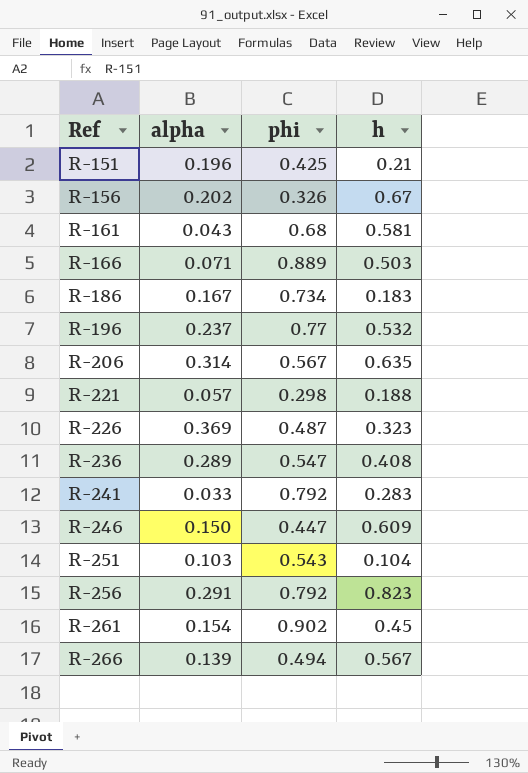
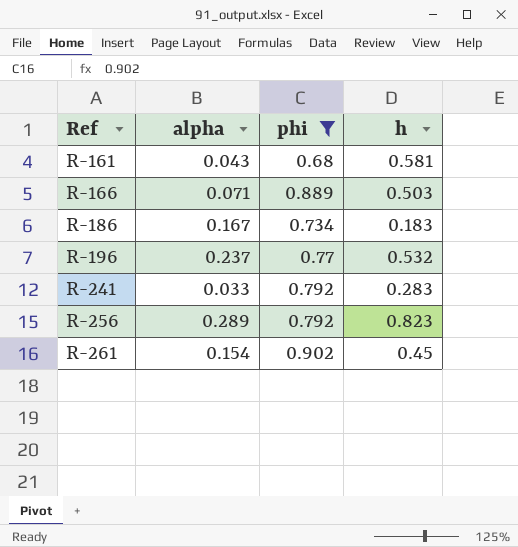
filter: none -> phi >= 0.68
R-256 | alpha: 0.291 -> 0.289

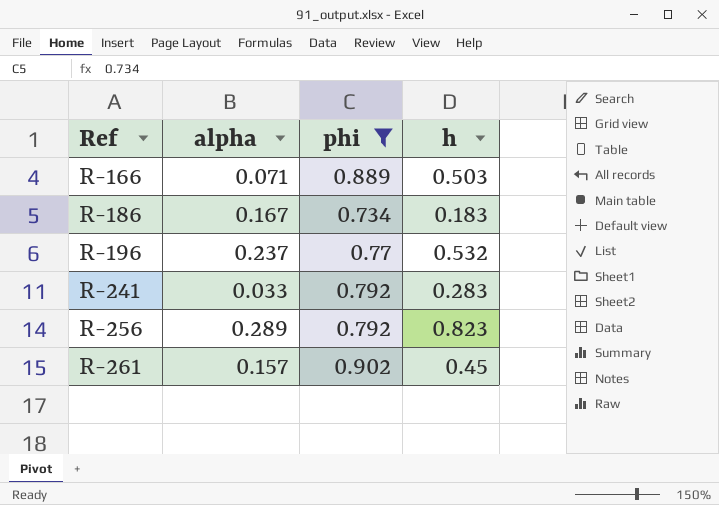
row R-161: 0.043 | 0.68 | 0.581 -> none
R-261 | alpha: 0.154 -> 0.157

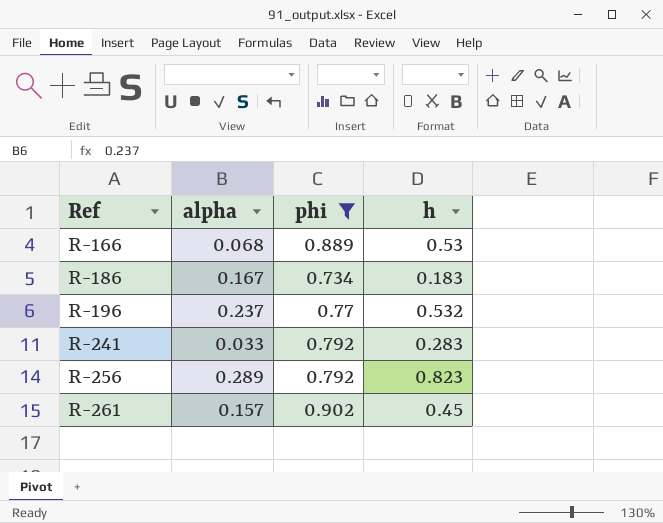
R-166 | alpha: 0.071 -> 0.068
R-166 | h: 0.503 -> 0.53

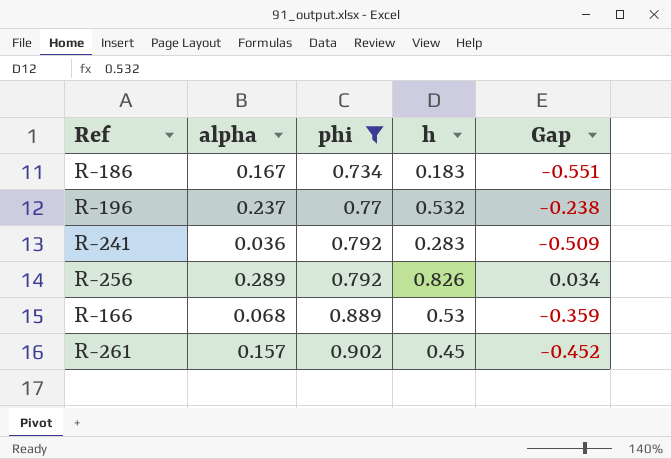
row order: Ref ascending -> phi ascending
column Gap | formula: none -> [h] - [phi]
R-241 | alpha: 0.033 -> 0.036
R-256 | h: 0.823 -> 0.826

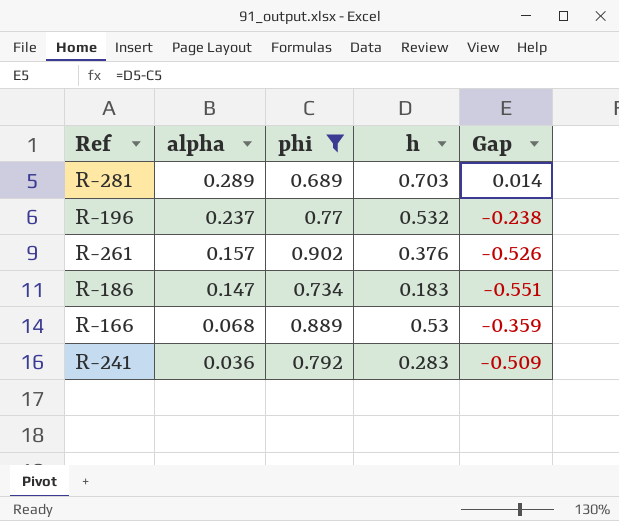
row order: phi ascending -> alpha descending
row R-256: 0.289 | 0.792 | 0.826 | 0.034 -> none
row R-281: none -> 0.289 | 0.689 | 0.703 | 0.014
R-261 | h: 0.45 -> 0.376
R-261 | Gap: -0.452 -> -0.526
R-186 | alpha: 0.167 -> 0.147

